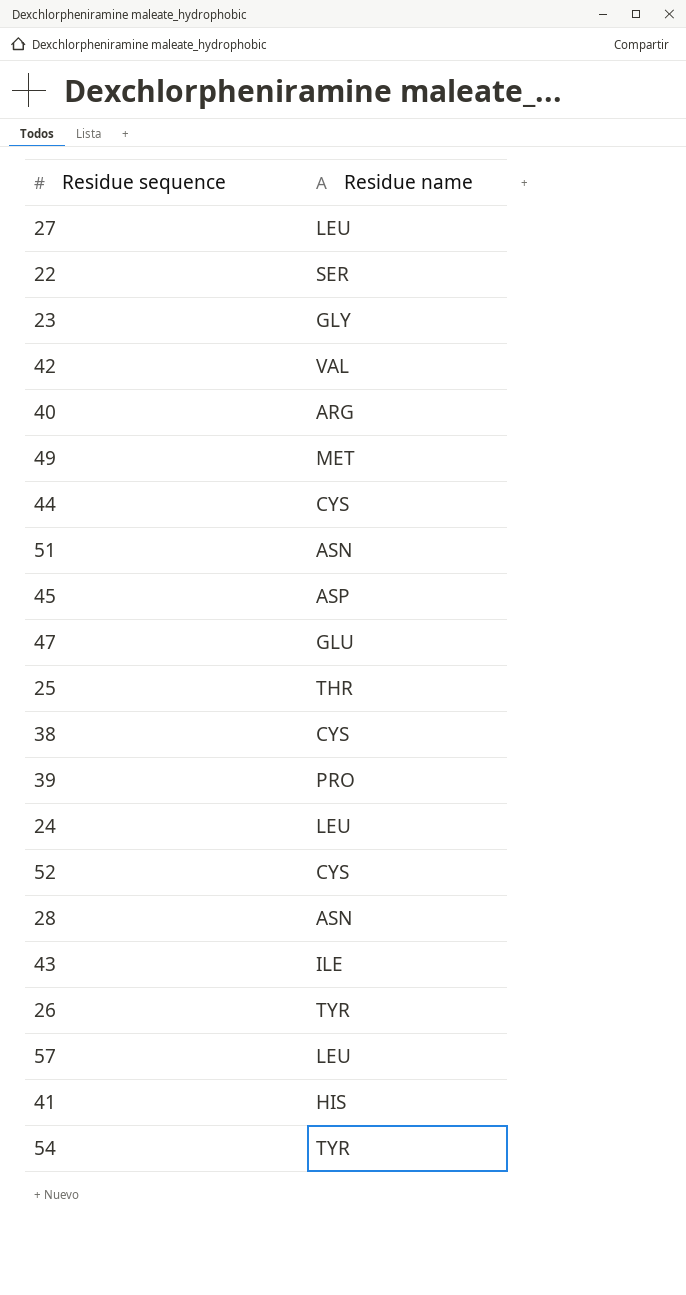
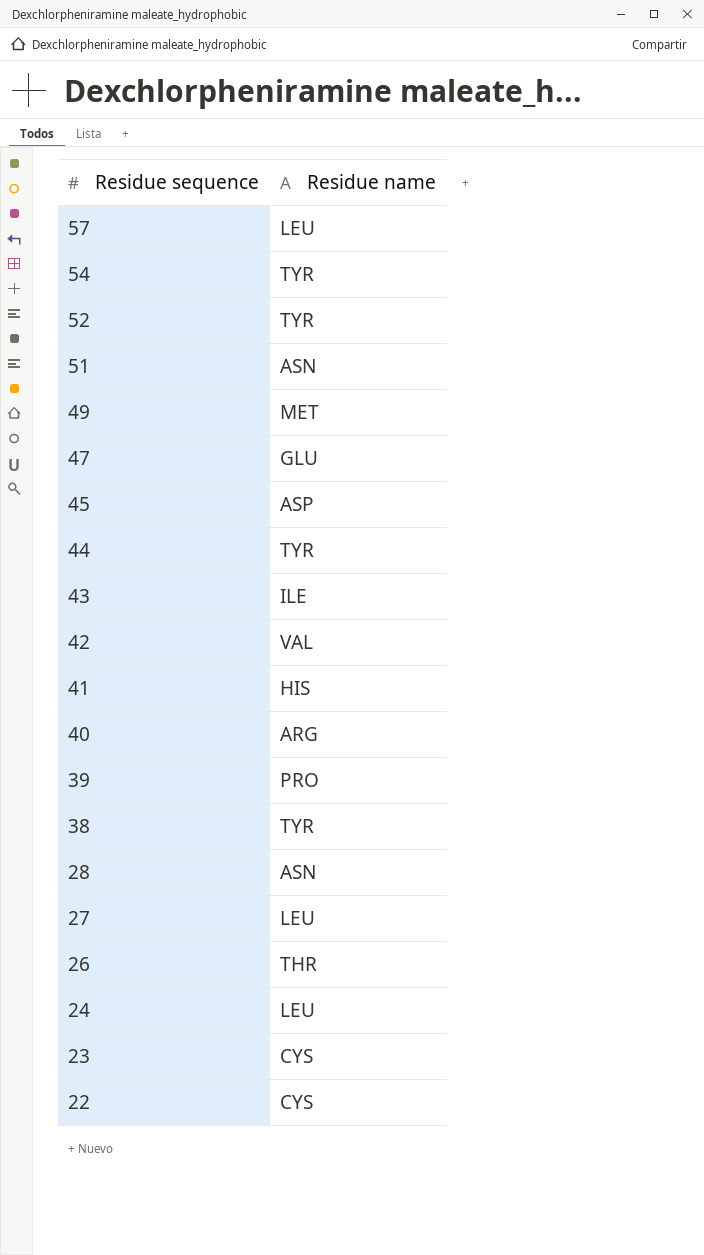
row order: none -> Residue sequence descending
row 25: THR -> none
52 | Residue name: CYS -> TYR
44 | Residue name: CYS -> TYR
38 | Residue name: CYS -> TYR
26 | Residue name: TYR -> THR
23 | Residue name: GLY -> CYS
22 | Residue name: SER -> CYS

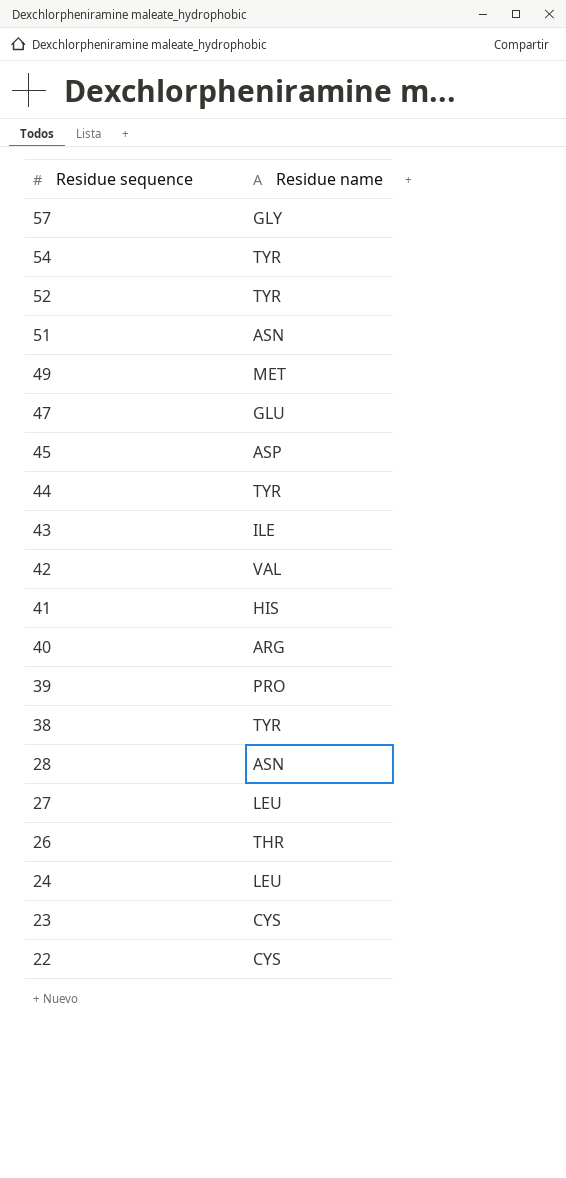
57 | Residue name: LEU -> GLY

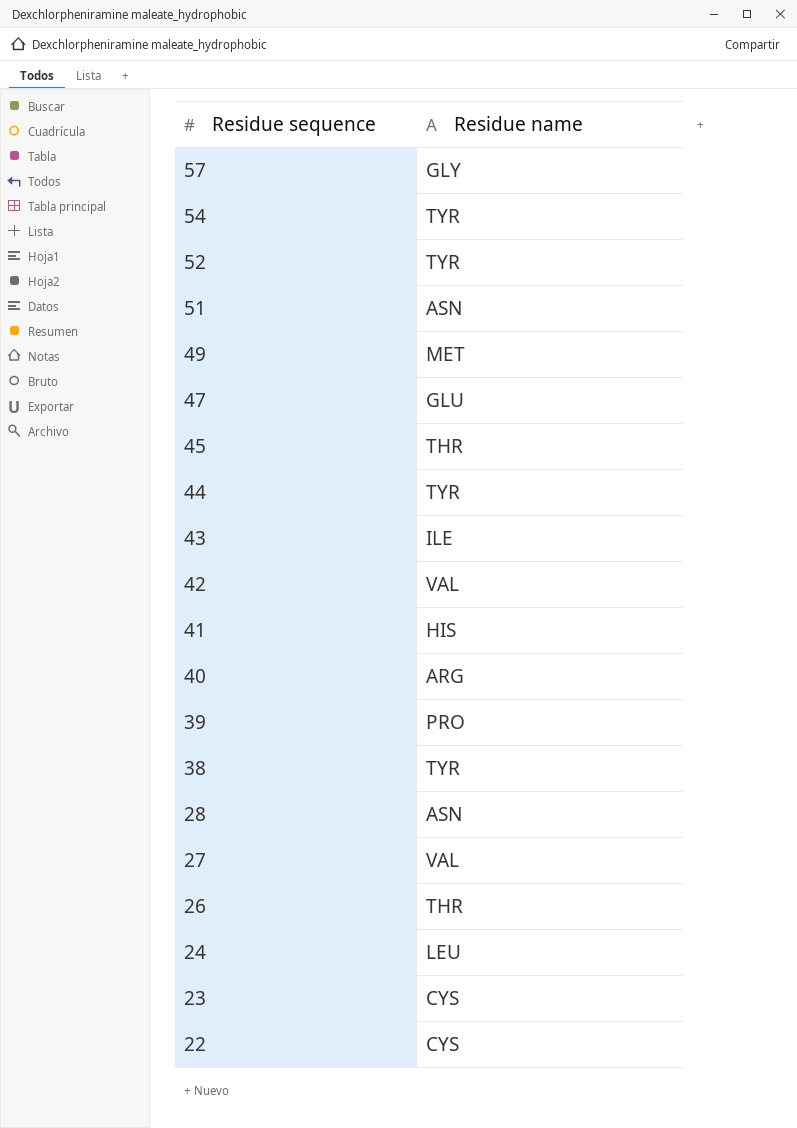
45 | Residue name: ASP -> THR
27 | Residue name: LEU -> VAL

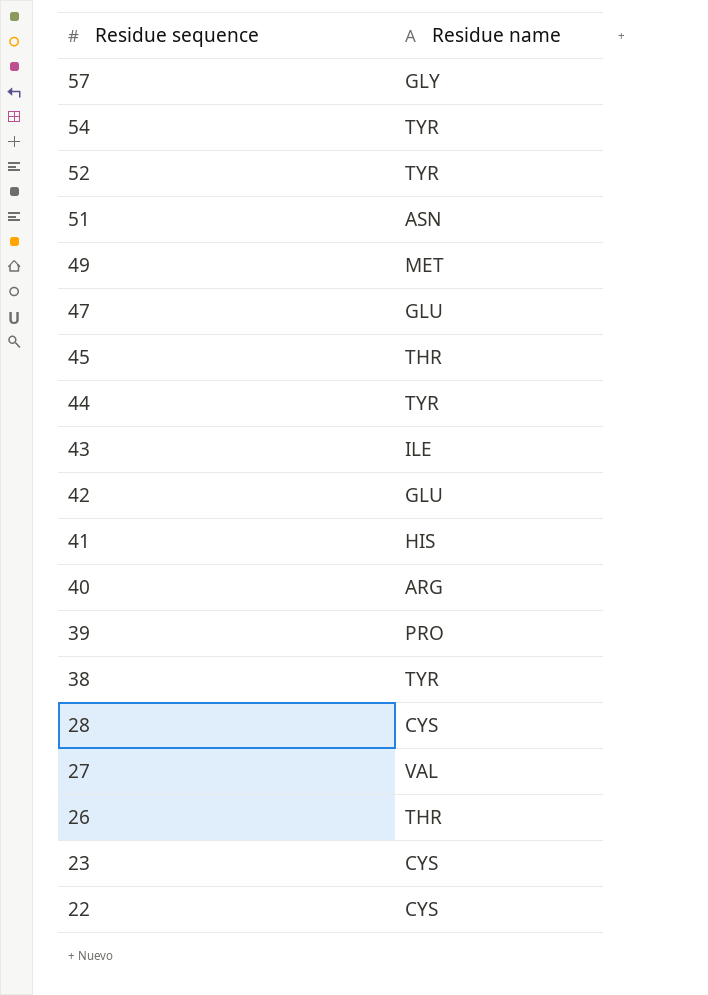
row 24: LEU -> none
42 | Residue name: VAL -> GLU
28 | Residue name: ASN -> CYS

